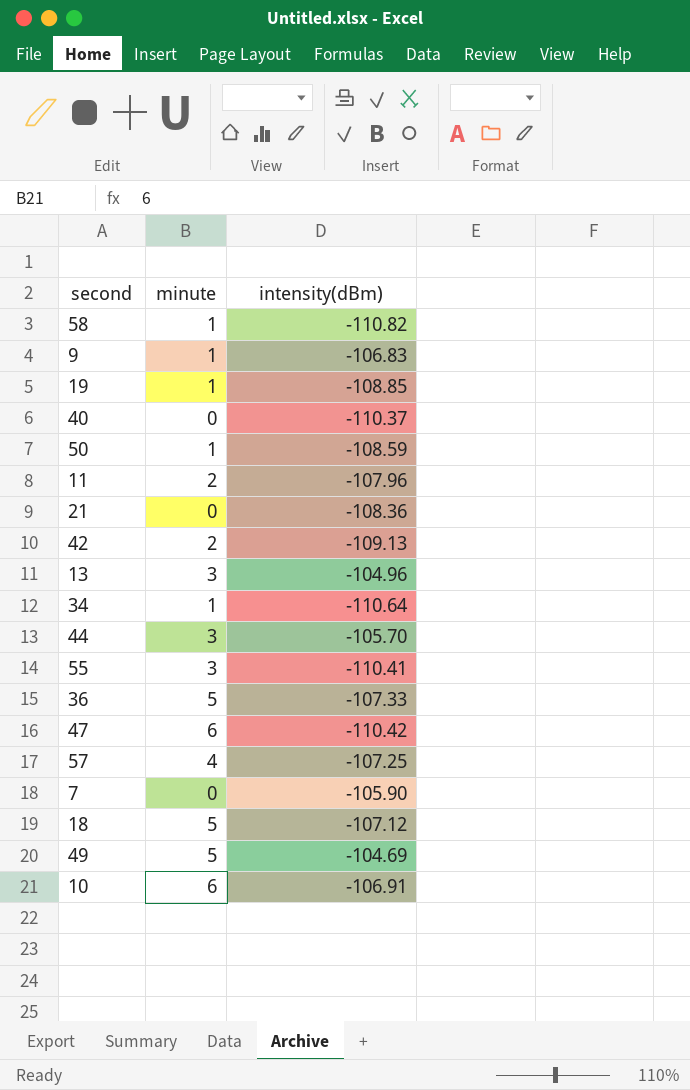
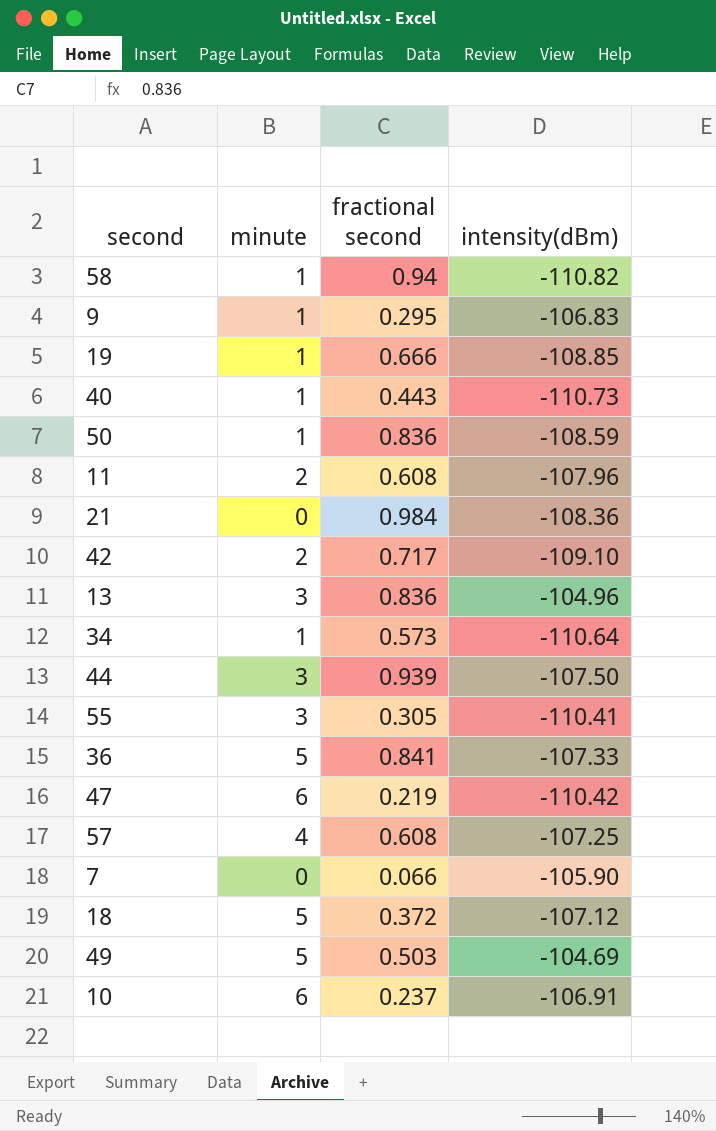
column fractional second | position: none -> 3
40 | minute: 0 -> 1
40 | intensity(dBm): -110.37 -> -110.73
42 | intensity(dBm): -109.13 -> -109.10
44 | intensity(dBm): -105.70 -> -107.50

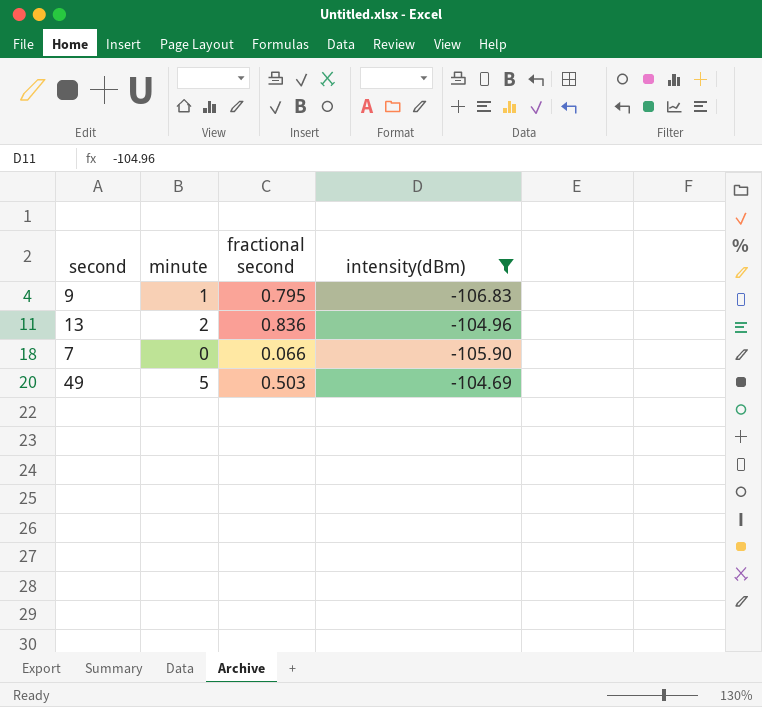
filter: none -> intensity(dBm) >= -106.83
9 | fractional second: 0.295 -> 0.795
13 | minute: 3 -> 2

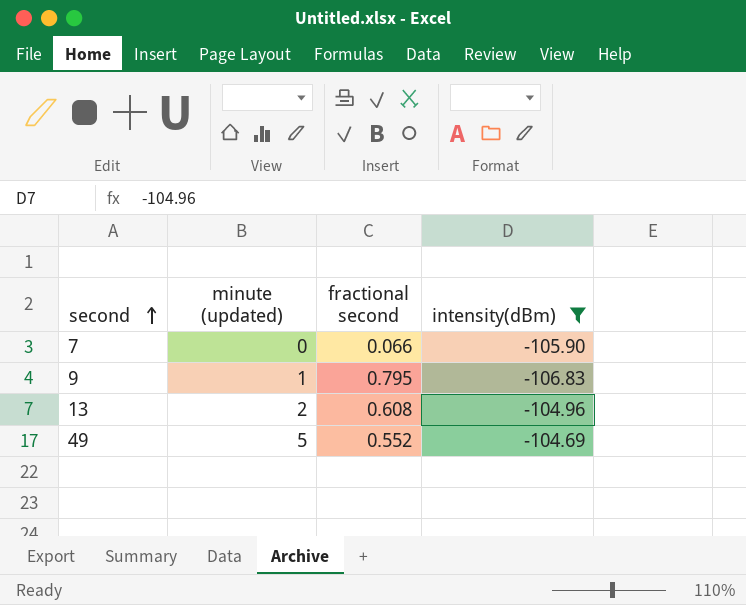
row order: none -> second ascending
column name: minute -> minute (updated)
13 | fractional second: 0.836 -> 0.608
49 | fractional second: 0.503 -> 0.552

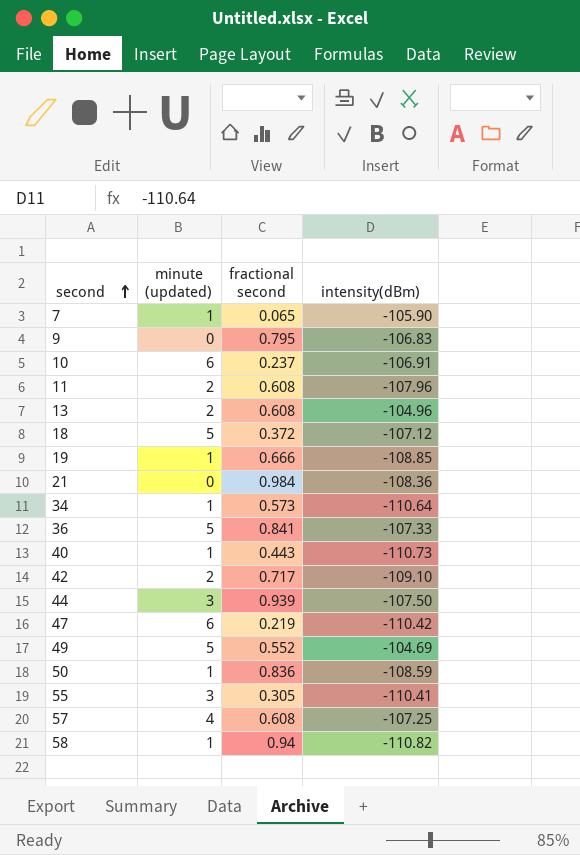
filter: intensity(dBm) >= -106.83 -> none
7 | minute (updated): 0 -> 1
7 | fractional second: 0.066 -> 0.065
9 | minute (updated): 1 -> 0

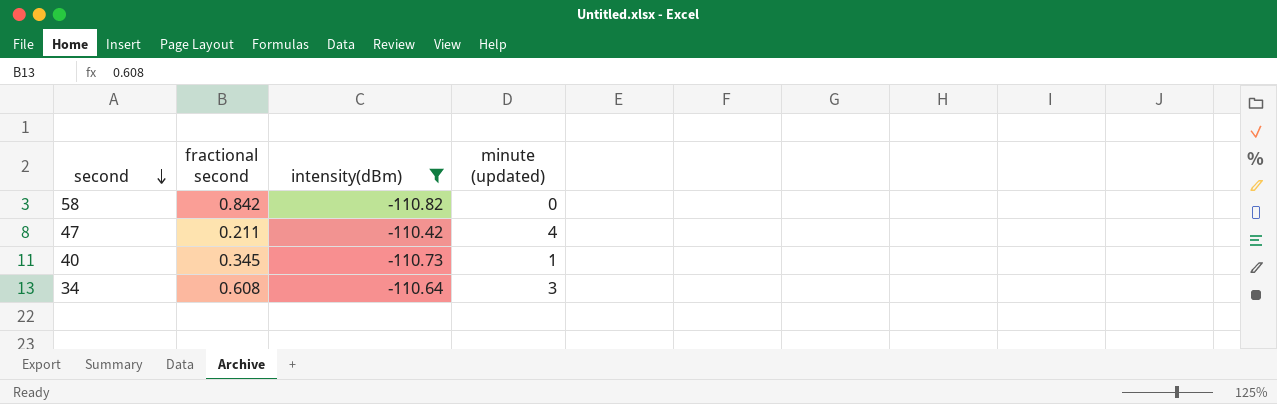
filter: none -> intensity(dBm) <= -110.42
row order: second ascending -> second descending
column minute (updated) | position: 2 -> 4
58 | fractional second: 0.94 -> 0.842
58 | minute (updated): 1 -> 0
47 | fractional second: 0.219 -> 0.211
47 | minute (updated): 6 -> 4
40 | fractional second: 0.443 -> 0.345
34 | fractional second: 0.573 -> 0.608
34 | minute (updated): 1 -> 3

